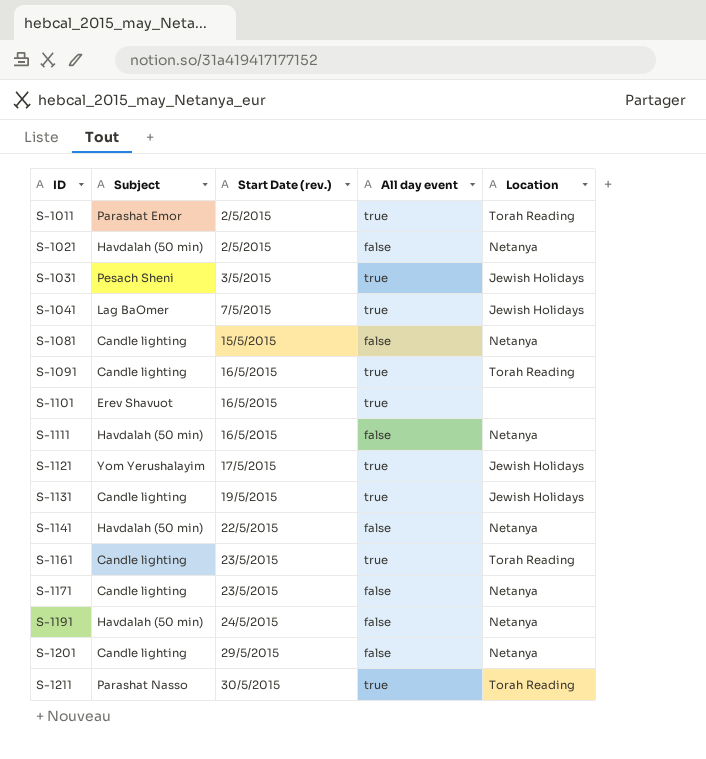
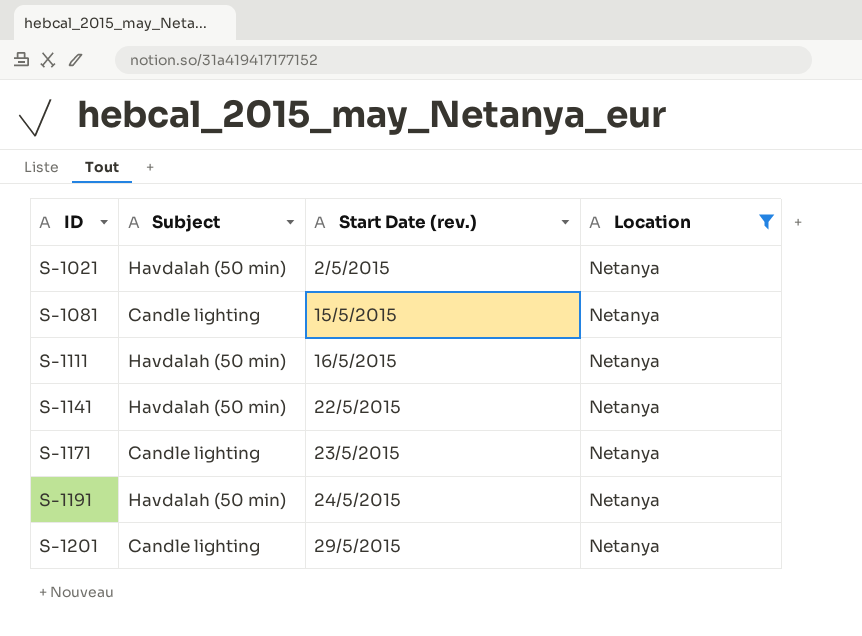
filter: none -> Location = Netanya
column All day event | position: 4 -> none

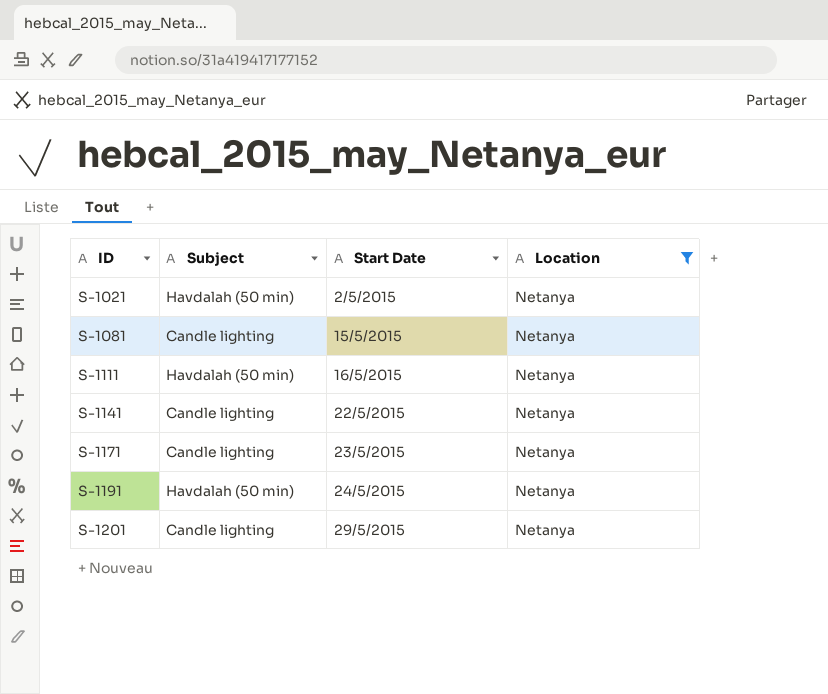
column name: Start Date (rev.) -> Start Date
S-1141 | Subject: Havdalah (50 min) -> Candle lighting

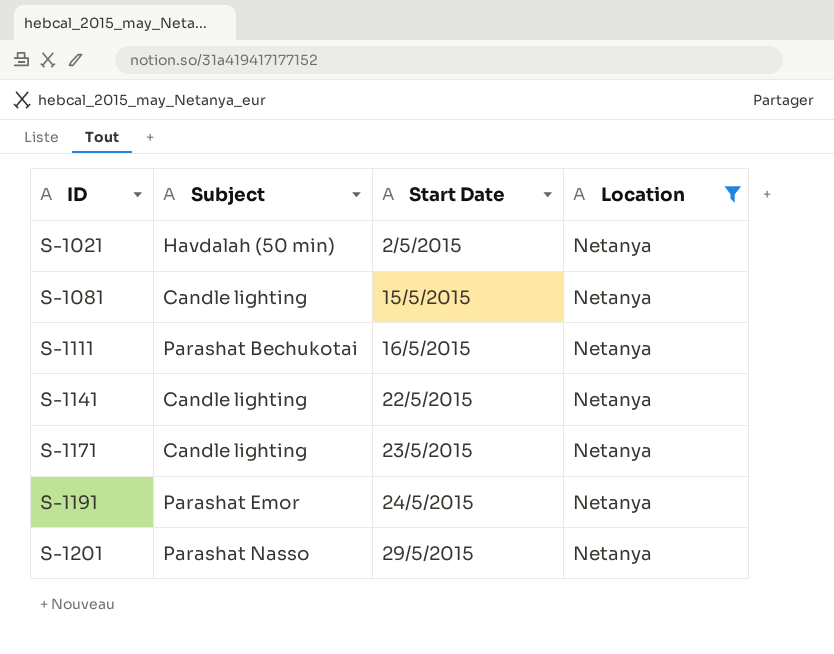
S-1111 | Subject: Havdalah (50 min) -> Parashat Bechukotai
S-1191 | Subject: Havdalah (50 min) -> Parashat Emor
S-1201 | Subject: Candle lighting -> Parashat Nasso

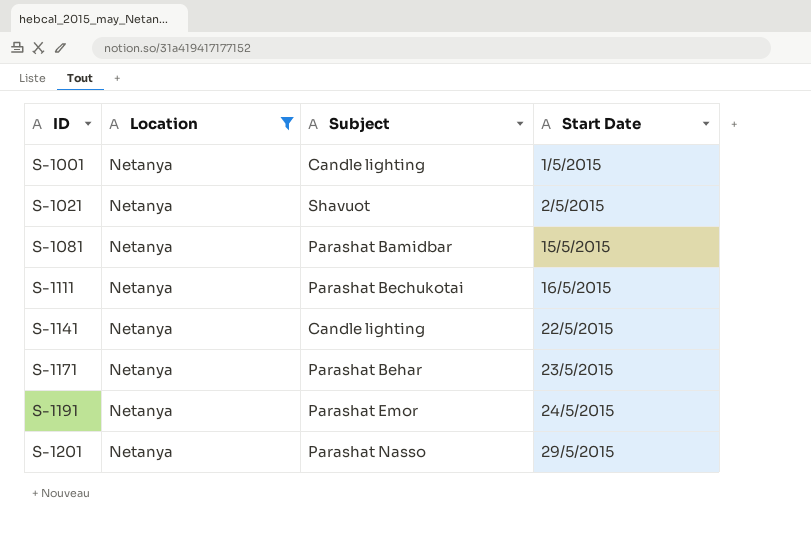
column Location | position: 4 -> 2
row S-1001: none -> Netanya | Candle lighting | 1/5/2015
S-1021 | Subject: Havdalah (50 min) -> Shavuot
S-1081 | Subject: Candle lighting -> Parashat Bamidbar
S-1171 | Subject: Candle lighting -> Parashat Behar

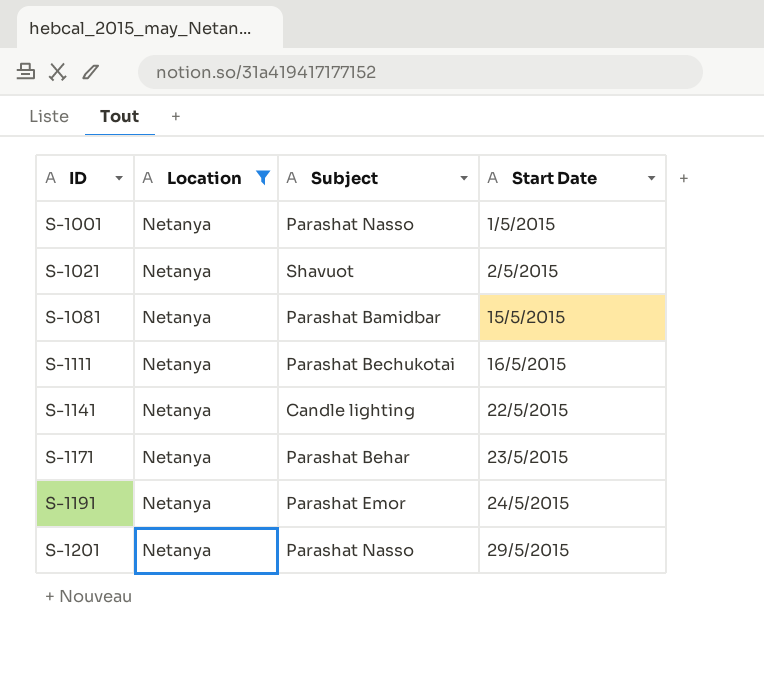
S-1001 | Subject: Candle lighting -> Parashat Nasso

